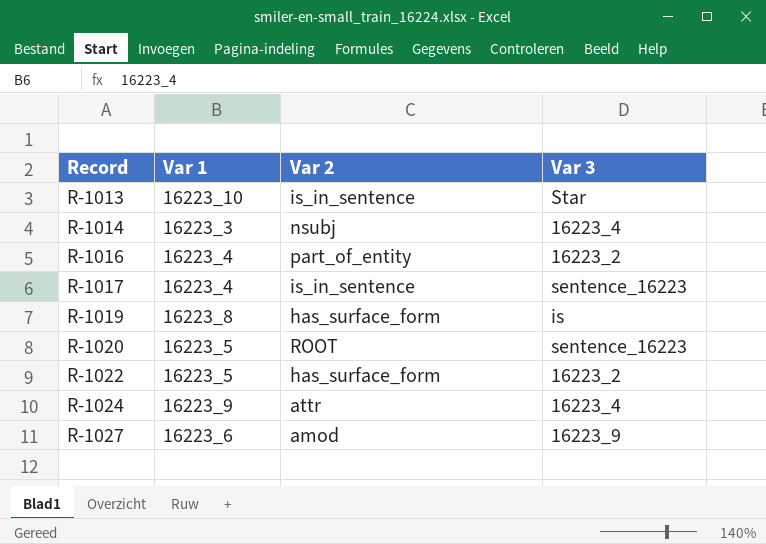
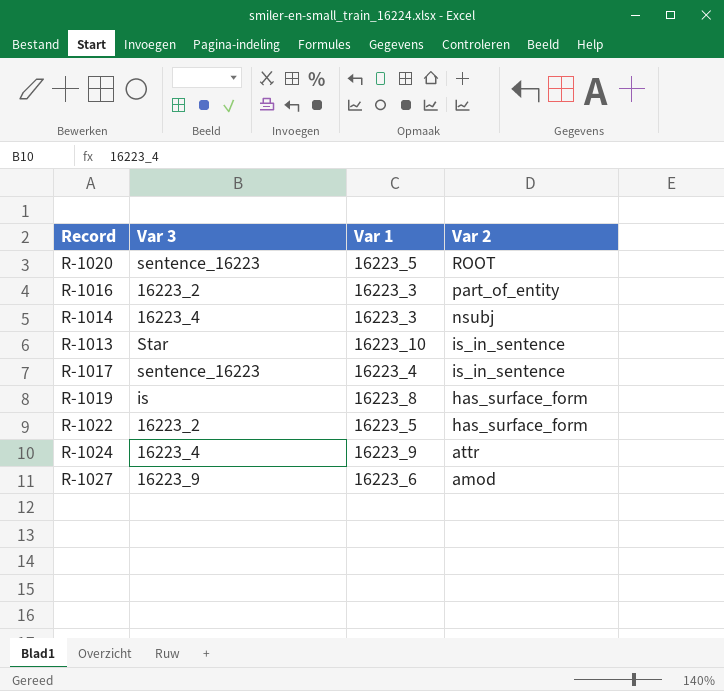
row order: Record ascending -> Var 2 descending
column Var 3 | position: 4 -> 2
R-1016 | Var 1: 16223_4 -> 16223_3

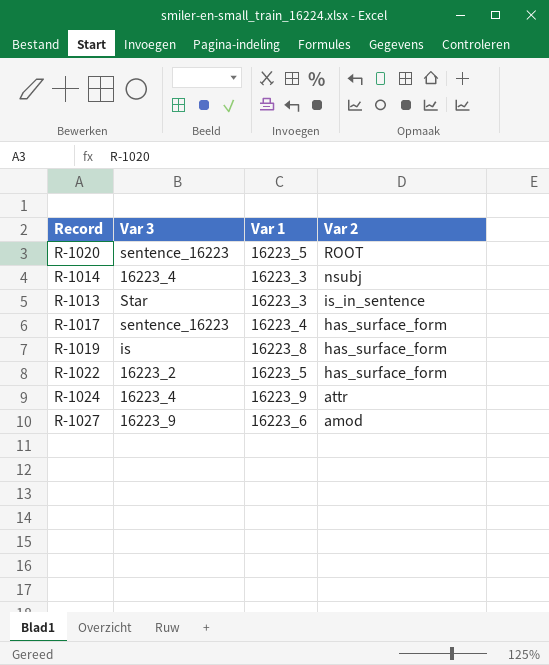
row R-1016: 16223_2 | 16223_3 | part_of_entity -> none
R-1013 | Var 1: 16223_10 -> 16223_3
R-1017 | Var 2: is_in_sentence -> has_surface_form

